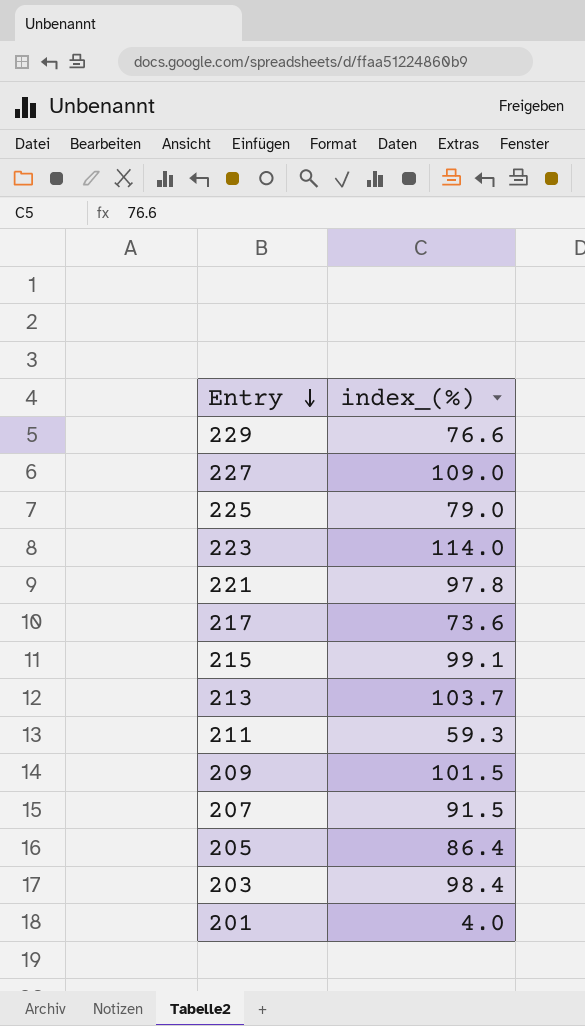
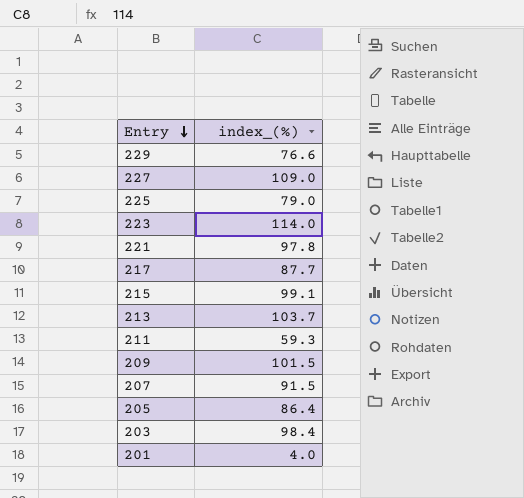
217 | index_(%): 73.6 -> 87.7

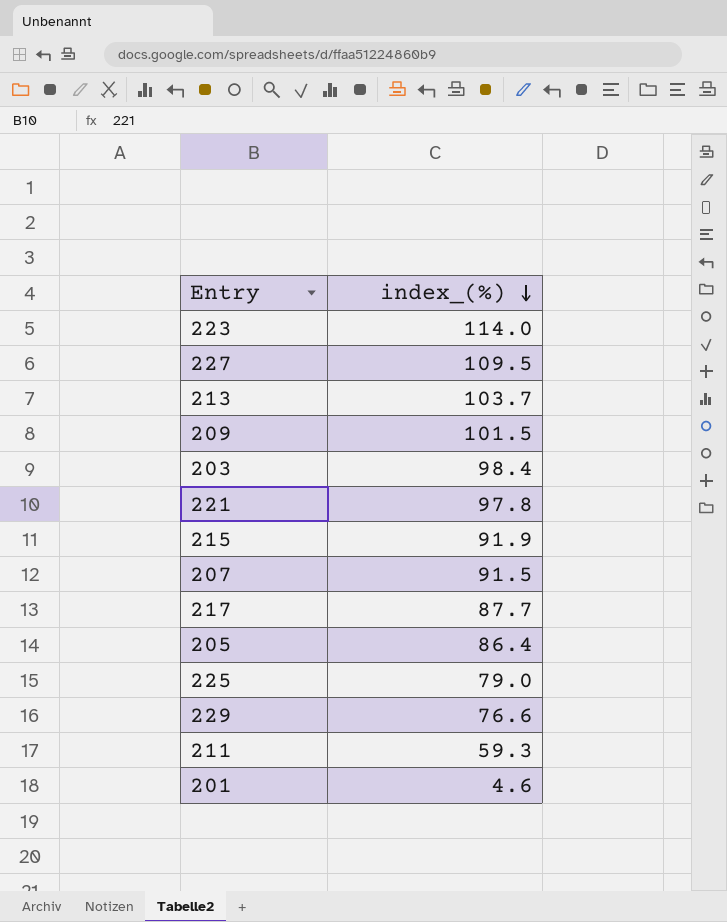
row order: Entry descending -> index_(%) descending
227 | index_(%): 109.0 -> 109.5
215 | index_(%): 99.1 -> 91.9
201 | index_(%): 4.0 -> 4.6

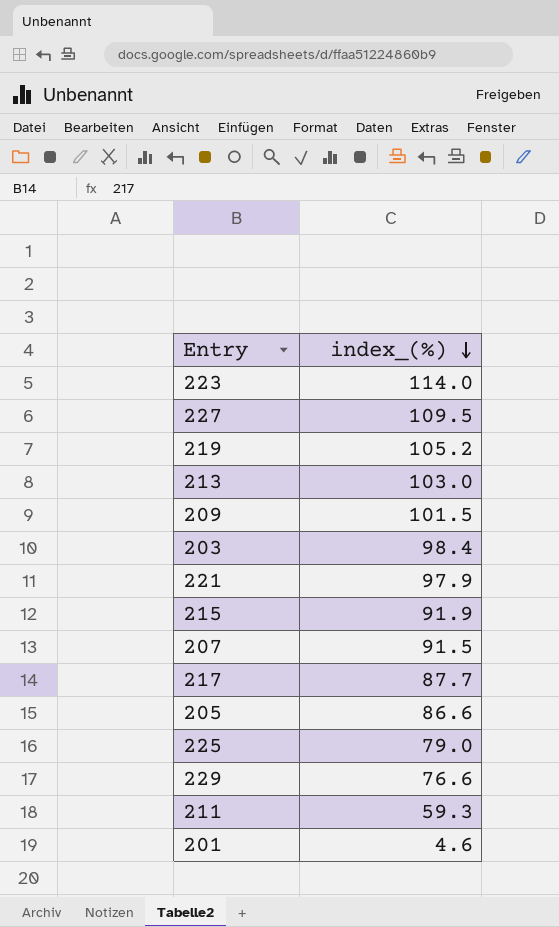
row 219: none -> 105.2
213 | index_(%): 103.7 -> 103.0
221 | index_(%): 97.8 -> 97.9
205 | index_(%): 86.4 -> 86.6

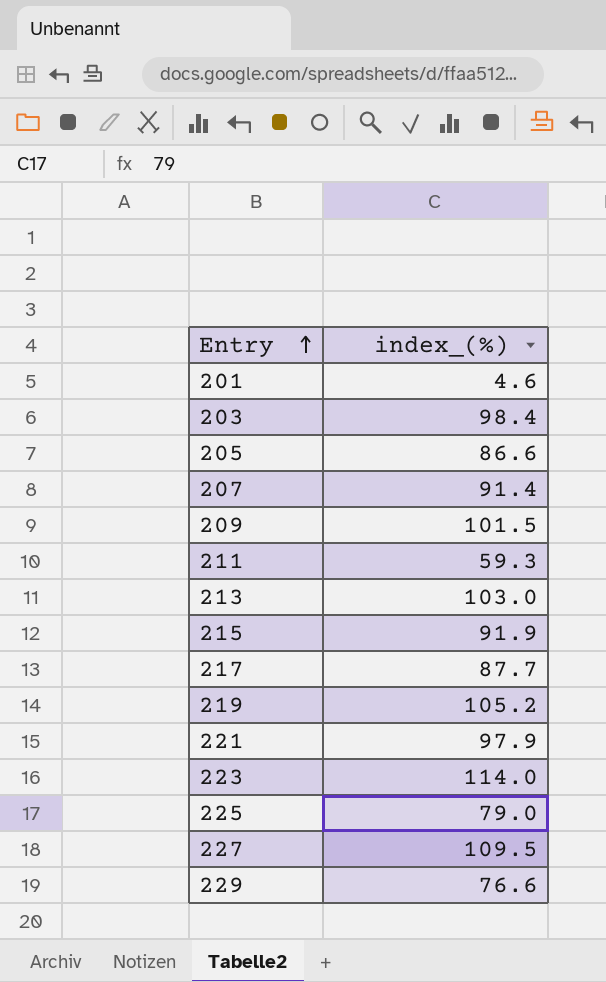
row order: index_(%) descending -> Entry ascending
207 | index_(%): 91.5 -> 91.4

